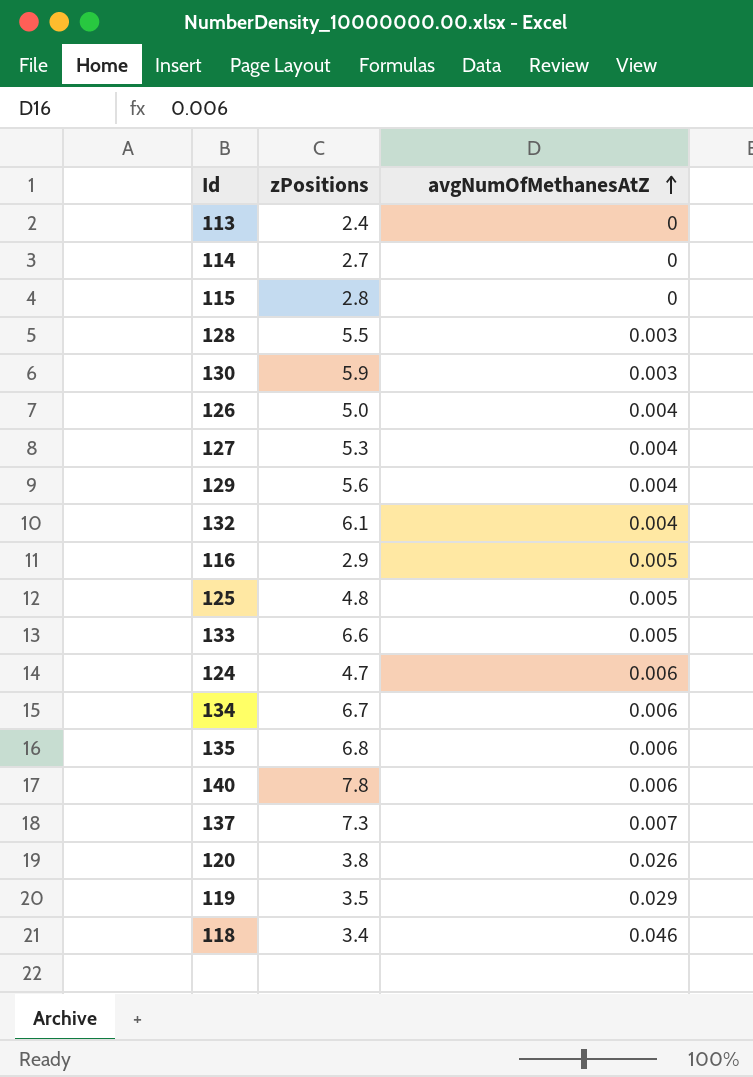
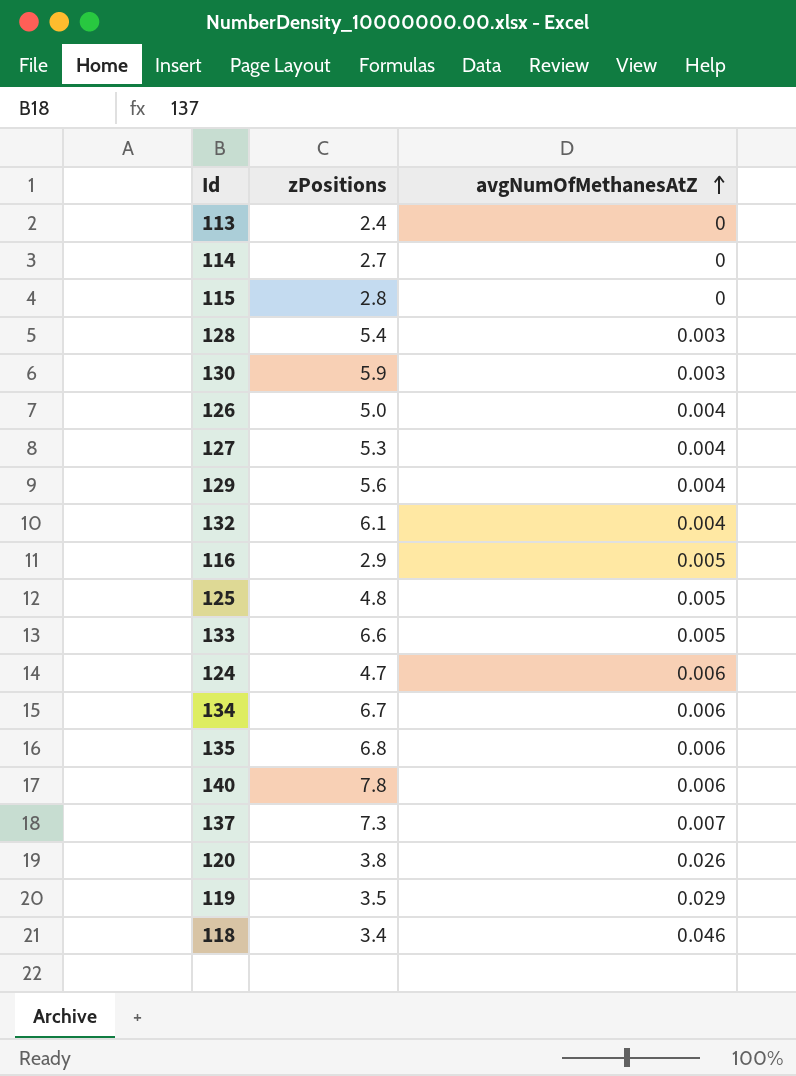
128 | zPositions: 5.5 -> 5.4

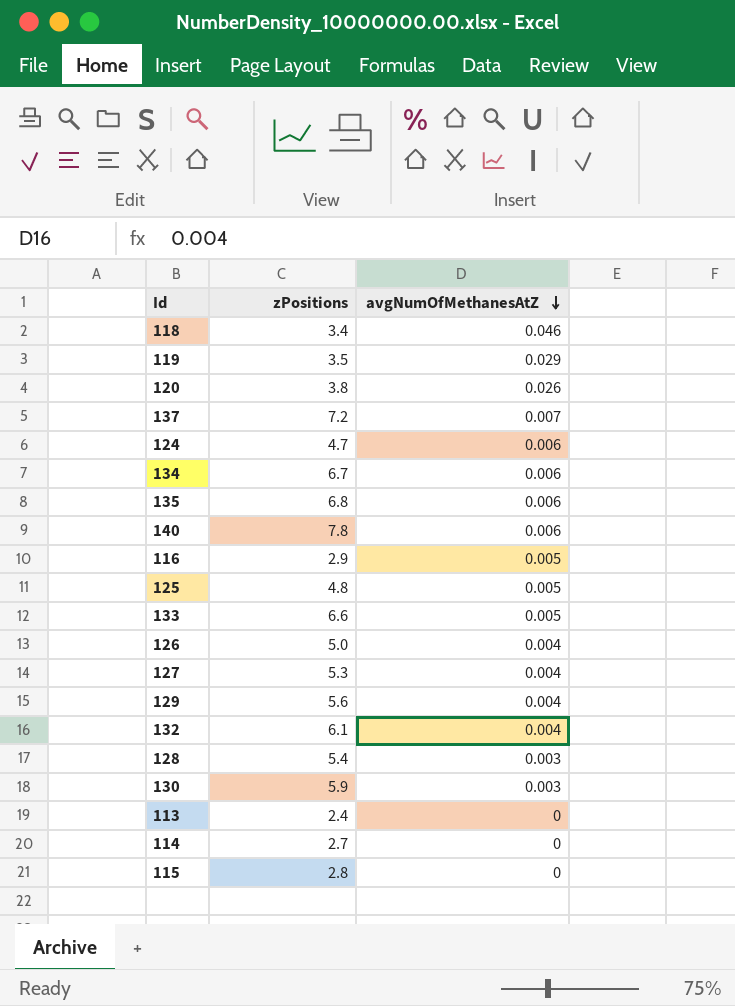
row order: avgNumOfMethanesAtZ ascending -> avgNumOfMethanesAtZ descending
137 | zPositions: 7.3 -> 7.2

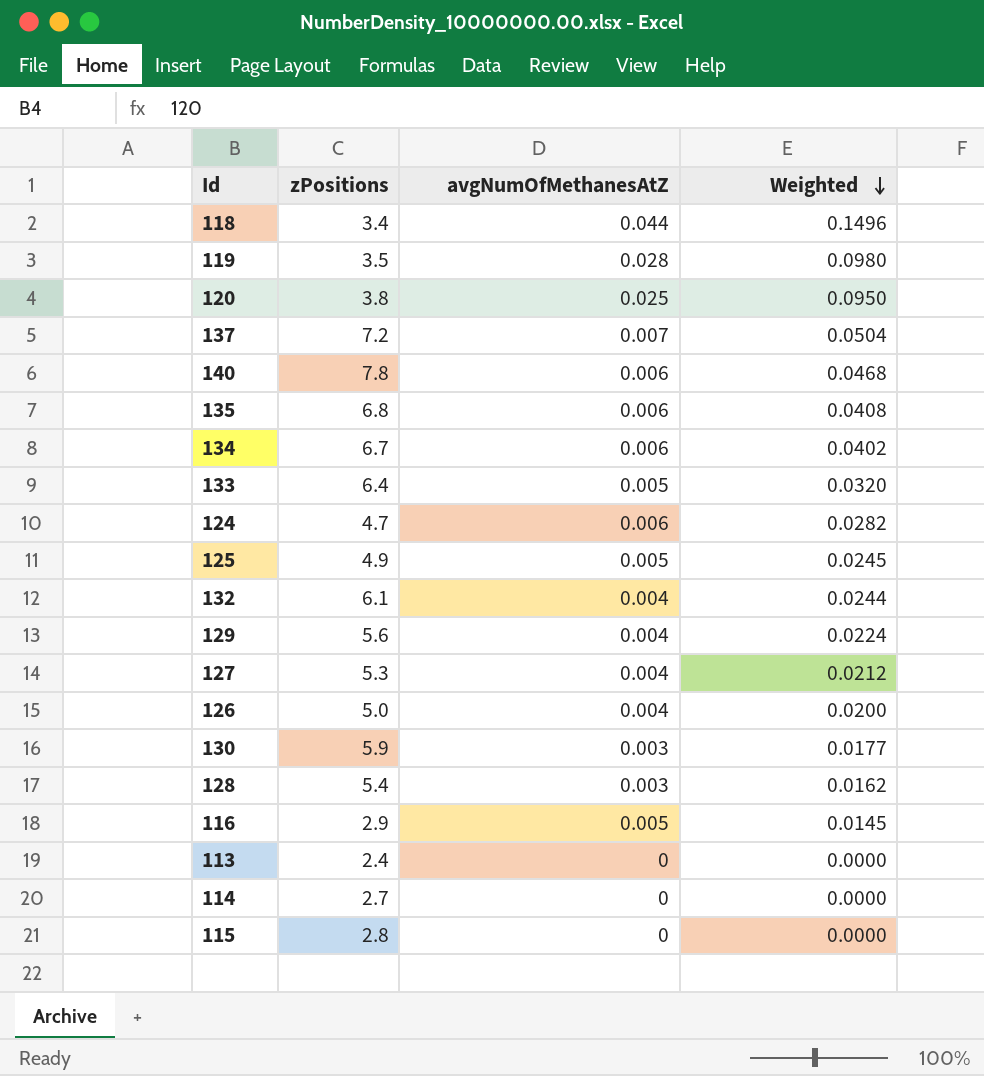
row order: avgNumOfMethanesAtZ descending -> Weighted descending
column Weighted | formula: none -> [zPositions] * [avgNumOfMethanesAtZ]
118 | avgNumOfMethanesAtZ: 0.046 -> 0.044
119 | avgNumOfMethanesAtZ: 0.029 -> 0.028
120 | avgNumOfMethanesAtZ: 0.026 -> 0.025
133 | zPositions: 6.6 -> 6.4
125 | zPositions: 4.8 -> 4.9

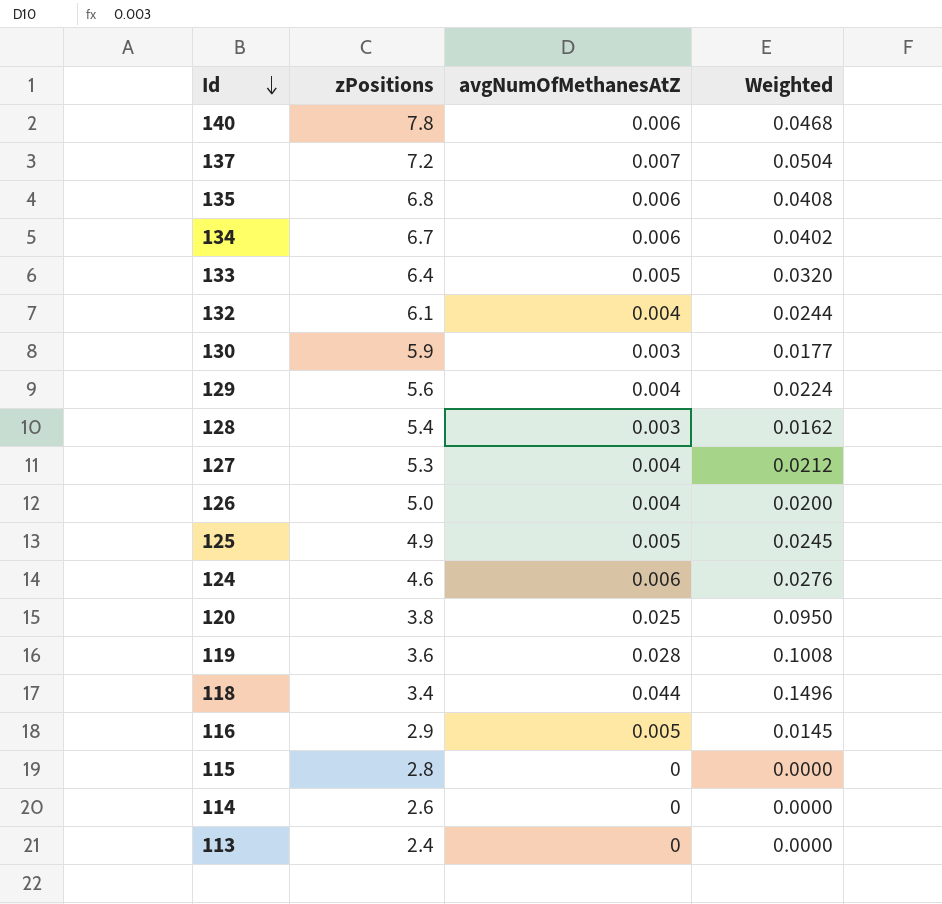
row order: Weighted descending -> Id descending
124 | zPositions: 4.7 -> 4.6
124 | Weighted: 0.0282 -> 0.0276
119 | zPositions: 3.5 -> 3.6
119 | Weighted: 0.0980 -> 0.1008
114 | zPositions: 2.7 -> 2.6

